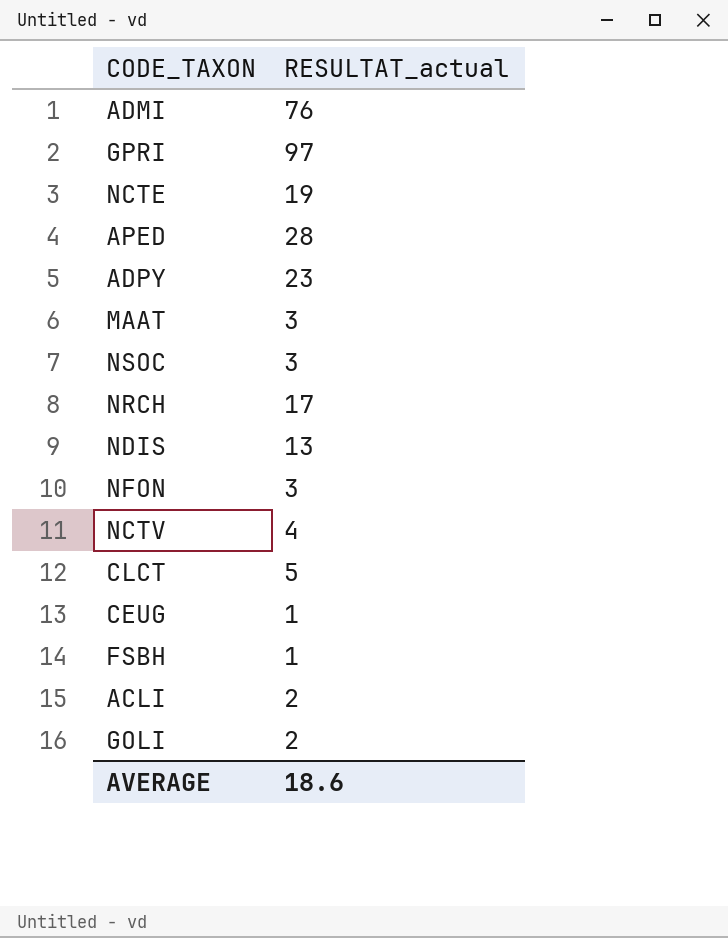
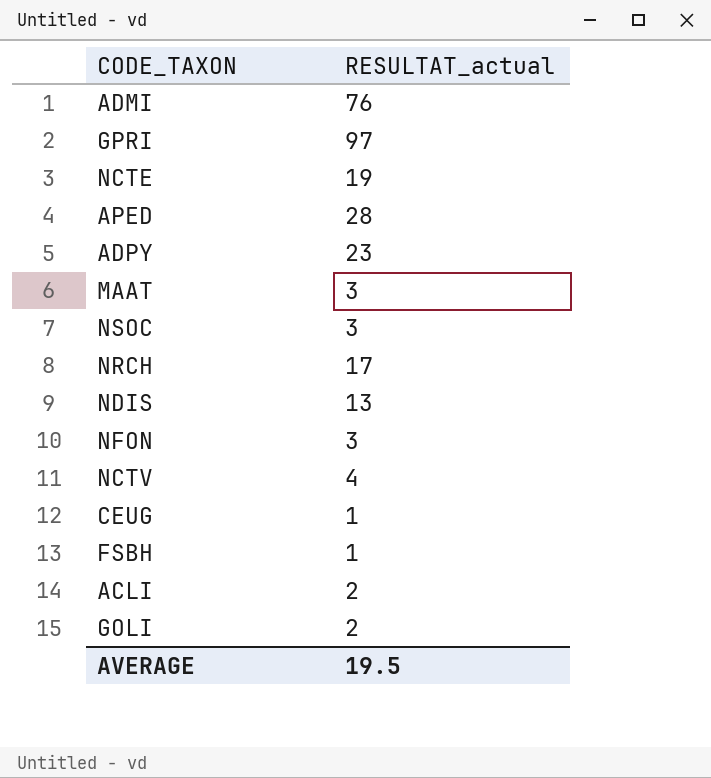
row CLCT: 5 -> none
AVERAGE | RESULTAT_actual: 18.6 -> 19.5

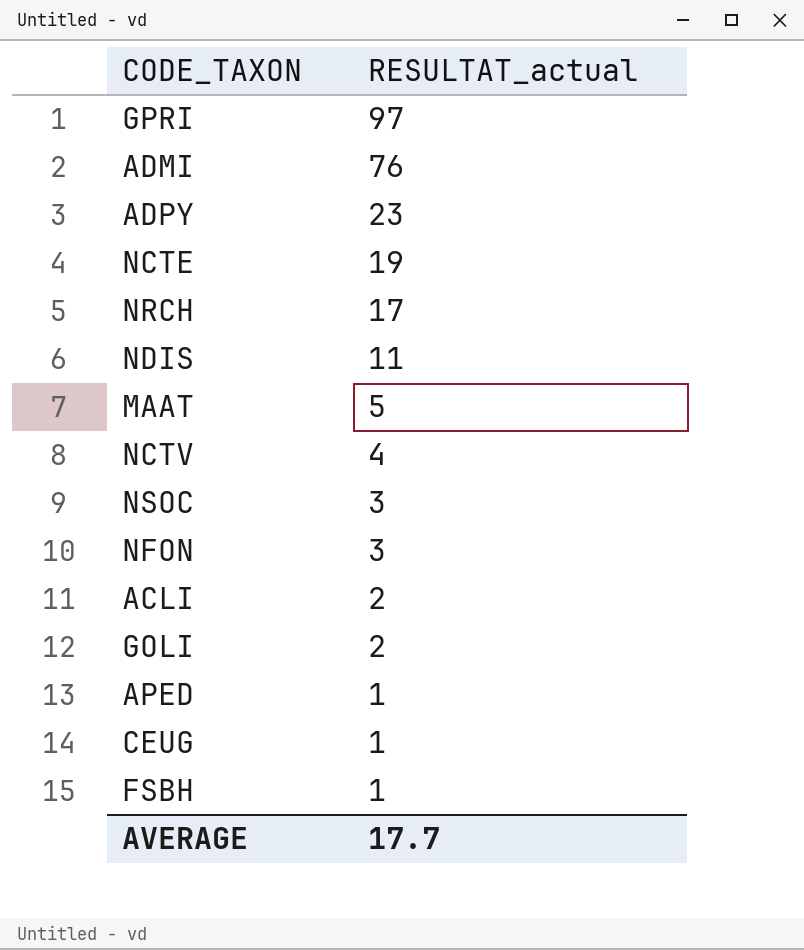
row order: none -> RESULTAT_actual descending
NDIS | RESULTAT_actual: 13 -> 11
MAAT | RESULTAT_actual: 3 -> 5
APED | RESULTAT_actual: 28 -> 1
AVERAGE | RESULTAT_actual: 19.5 -> 17.7

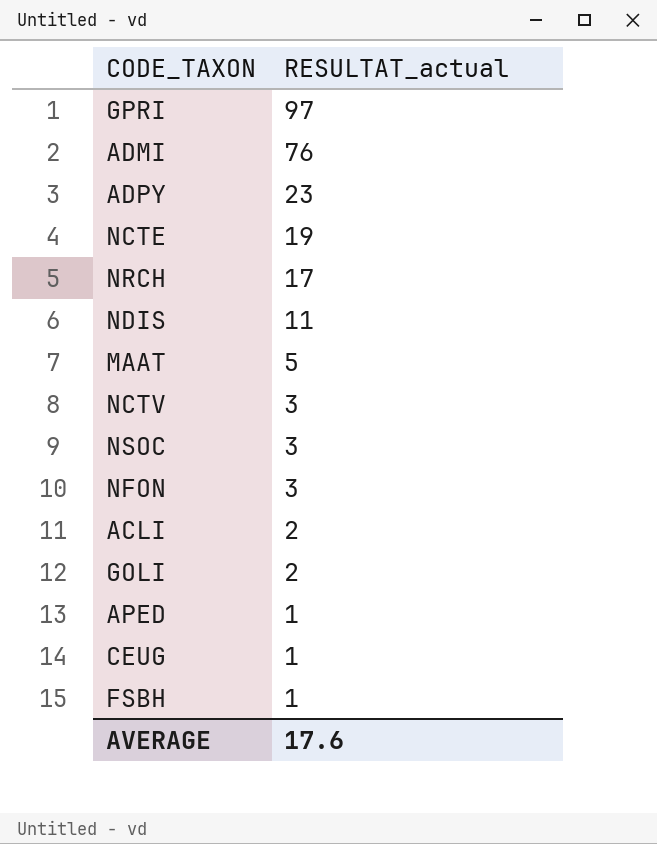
NCTV | RESULTAT_actual: 4 -> 3
AVERAGE | RESULTAT_actual: 17.7 -> 17.6

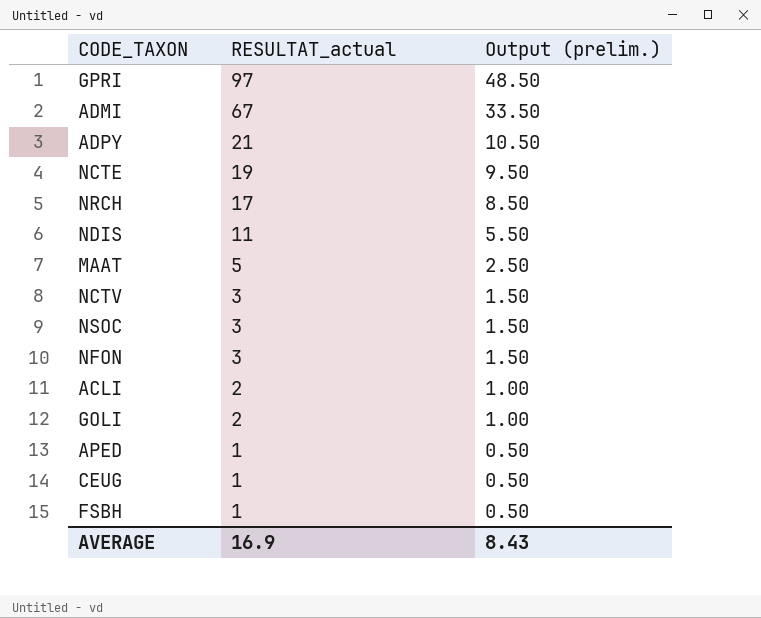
column Output (prelim.) | formula: none -> [RESULTAT_actual] * 0.5
ADMI | RESULTAT_actual: 76 -> 67
ADPY | RESULTAT_actual: 23 -> 21
AVERAGE | RESULTAT_actual: 17.6 -> 16.9

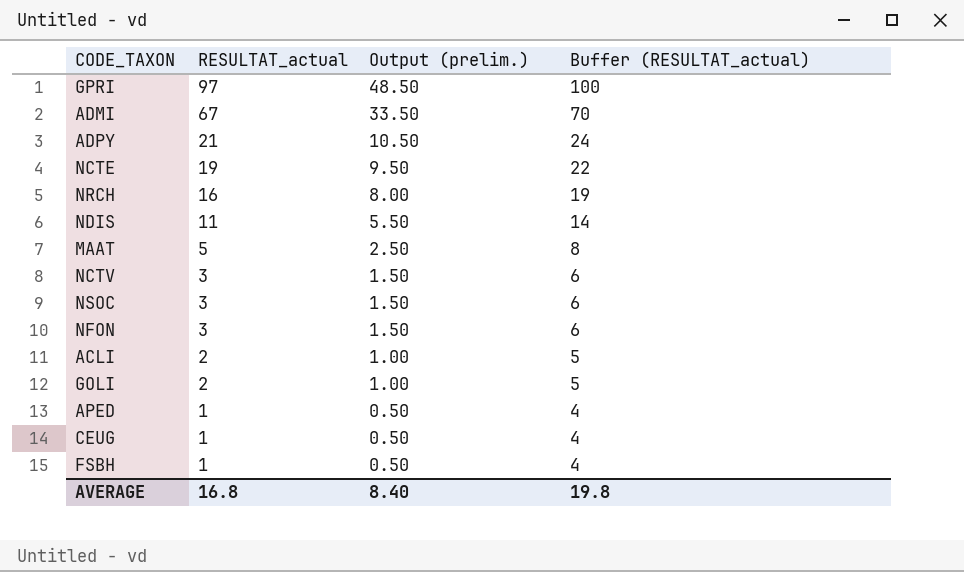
column Buffer (RESULTAT_actual) | formula: none -> [RESULTAT_actual] + 3
NRCH | RESULTAT_actual: 17 -> 16
NRCH | Output (prelim.): 8.50 -> 8.00
AVERAGE | RESULTAT_actual: 16.9 -> 16.8
AVERAGE | Output (prelim.): 8.43 -> 8.40

